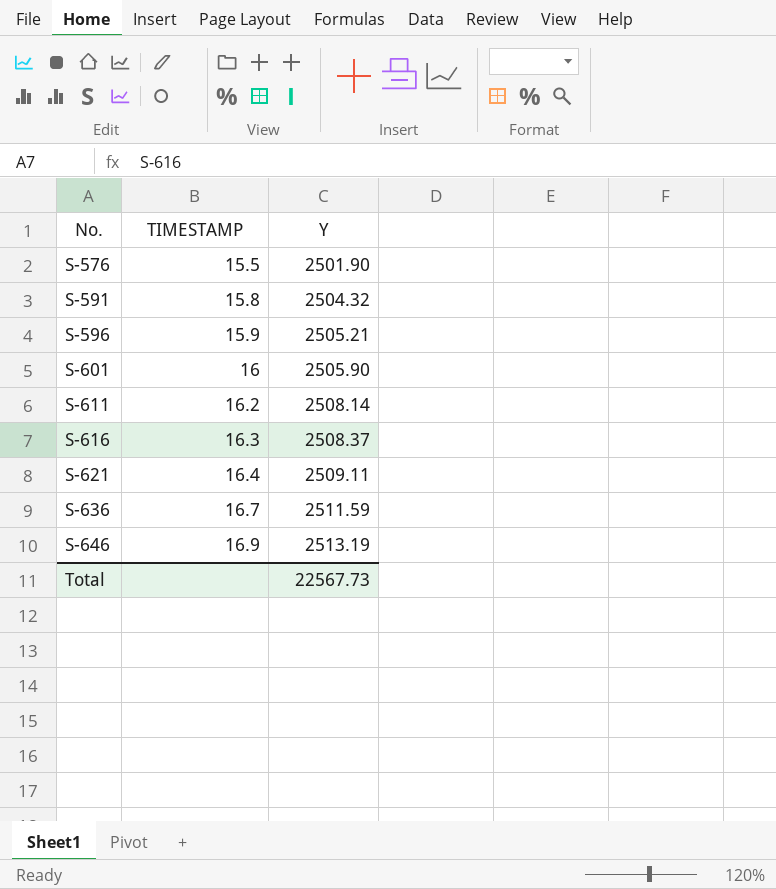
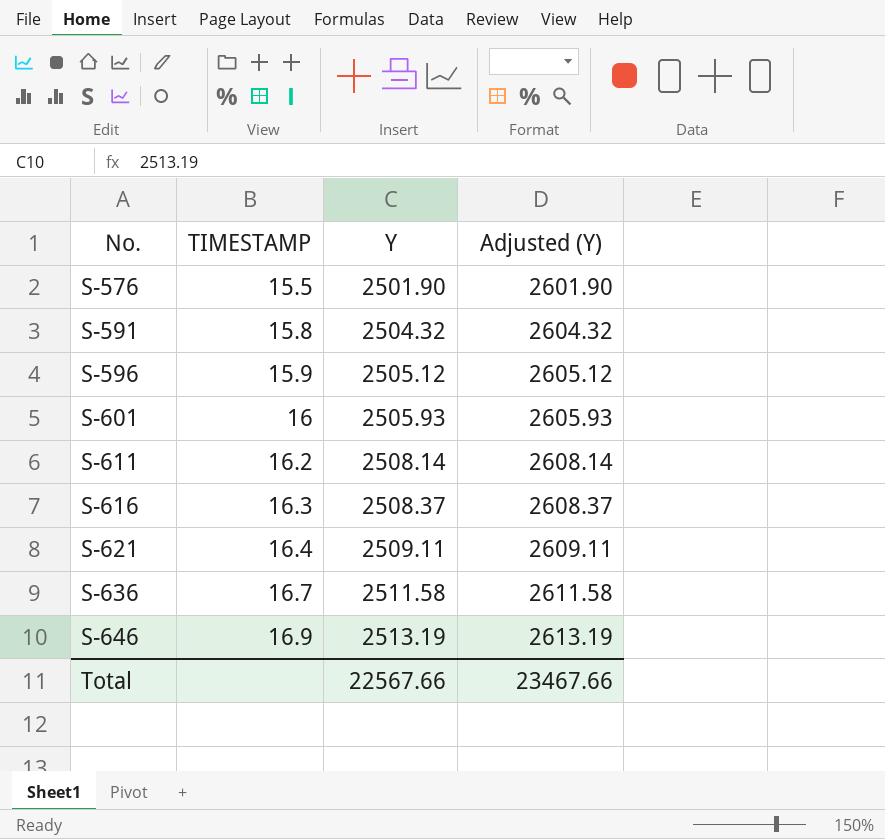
column Adjusted (Y) | formula: none -> [Y] + 100
S-596 | Y: 2505.21 -> 2505.12
S-601 | Y: 2505.90 -> 2505.93
S-636 | Y: 2511.59 -> 2511.58
Total | Y: 22567.73 -> 22567.66

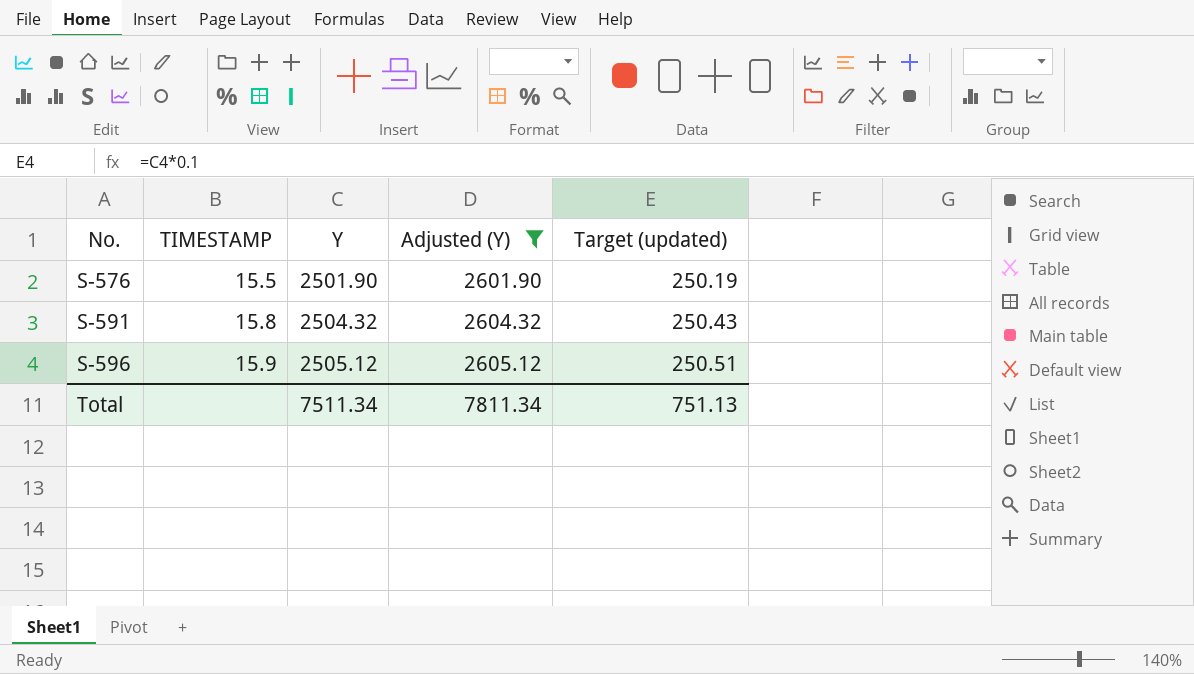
filter: none -> Adjusted (Y) <= 2605.12
column Target (updated) | formula: none -> [Y] * 0.1
Total | Y: 22567.66 -> 7511.34
Total | Adjusted (Y): 23467.66 -> 7811.34

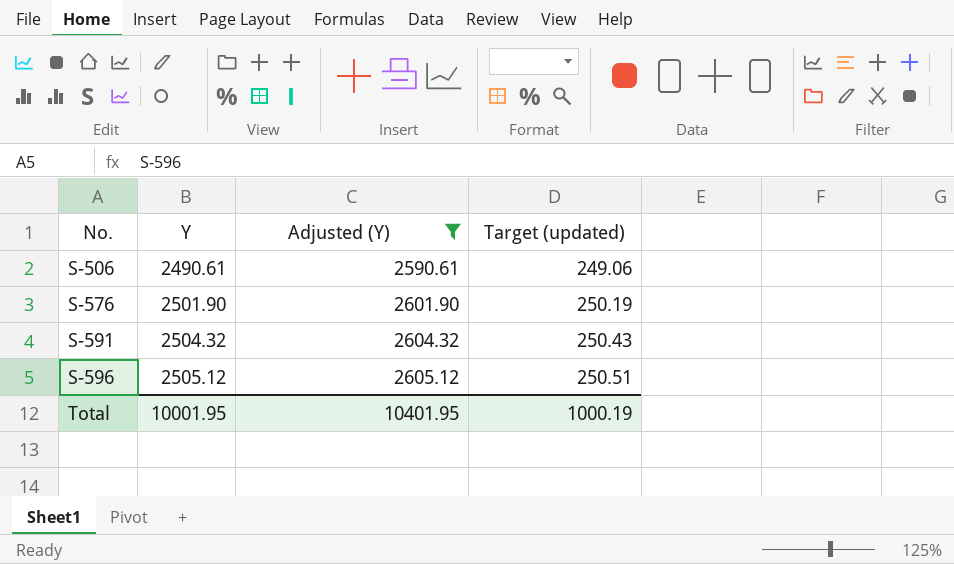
column TIMESTAMP | position: 2 -> none
row S-506: none -> 2490.61 | 2590.61 | 249.06
Total | Y: 7511.34 -> 10001.95
Total | Adjusted (Y): 7811.34 -> 10401.95
Total | Target (updated): 751.13 -> 1000.19

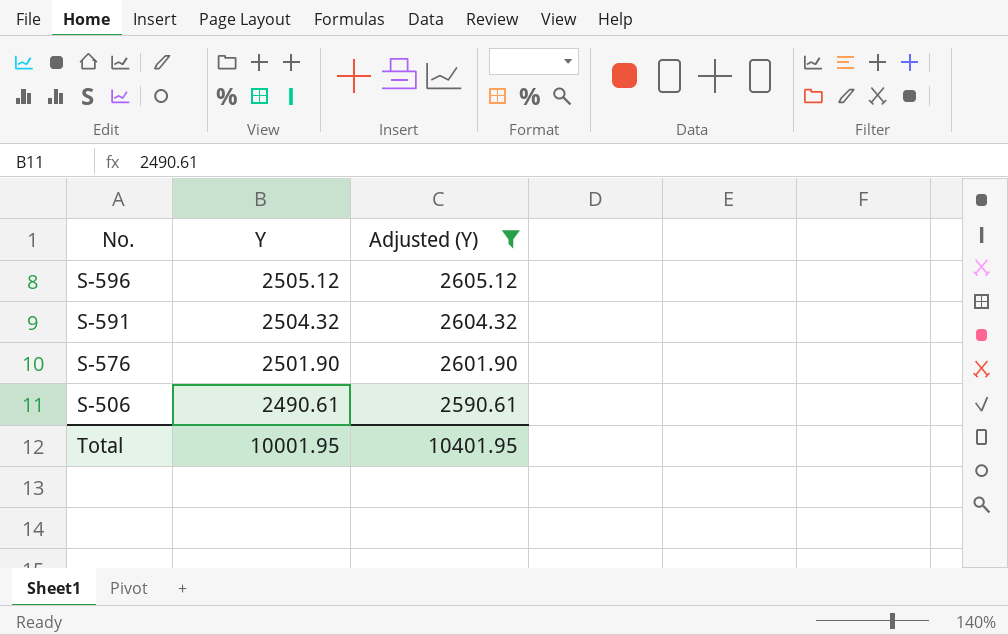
row order: No. ascending -> No. descending
column Target (updated) | formula: [Y] * 0.1 -> none

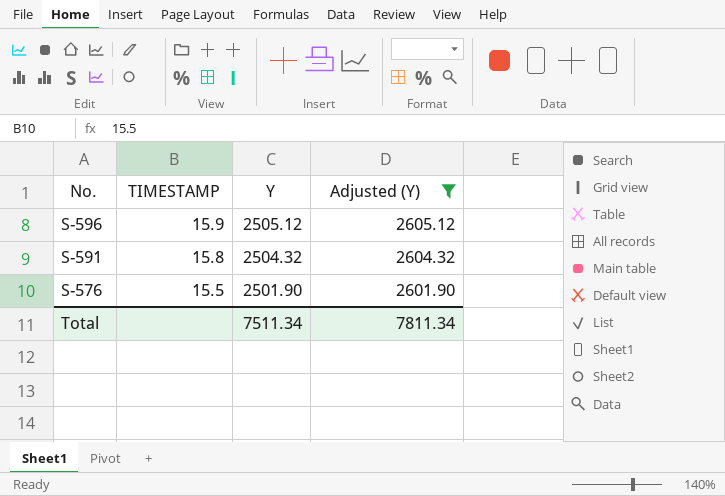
column TIMESTAMP | position: none -> 2
row S-506: 2490.61 | 2590.61 -> none
Total | Y: 10001.95 -> 7511.34
Total | Adjusted (Y): 10401.95 -> 7811.34

